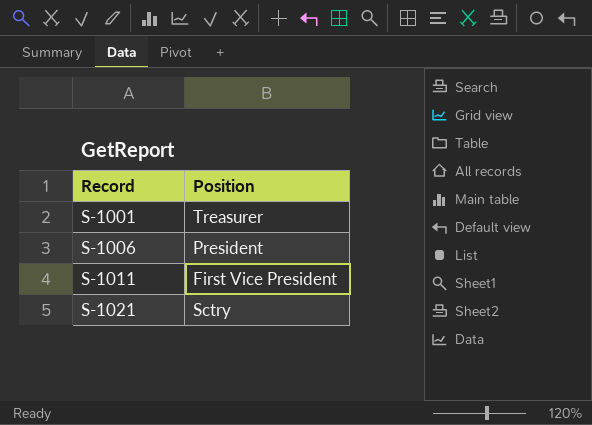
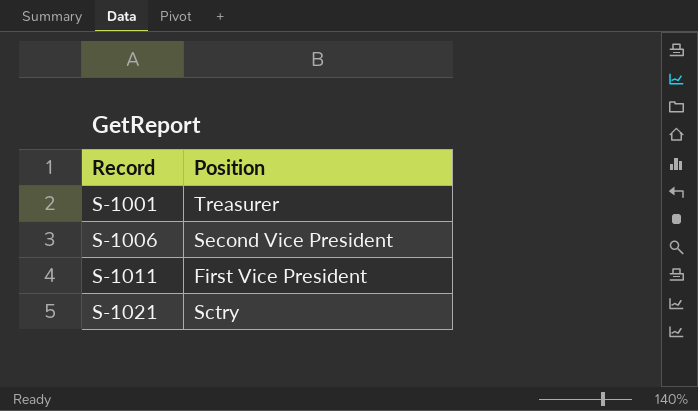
S-1006 | Position: President -> Second Vice President

